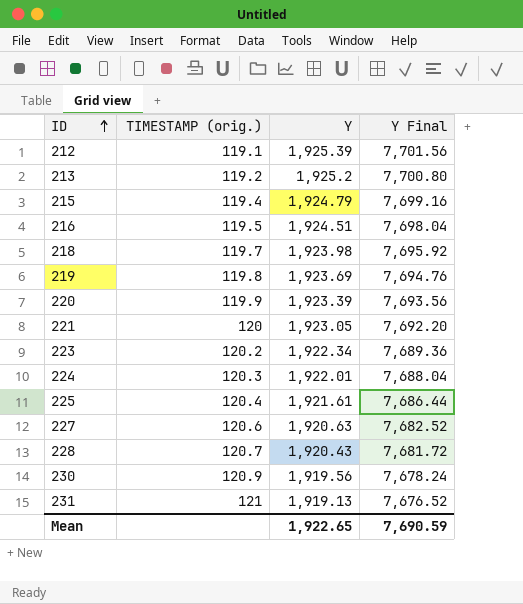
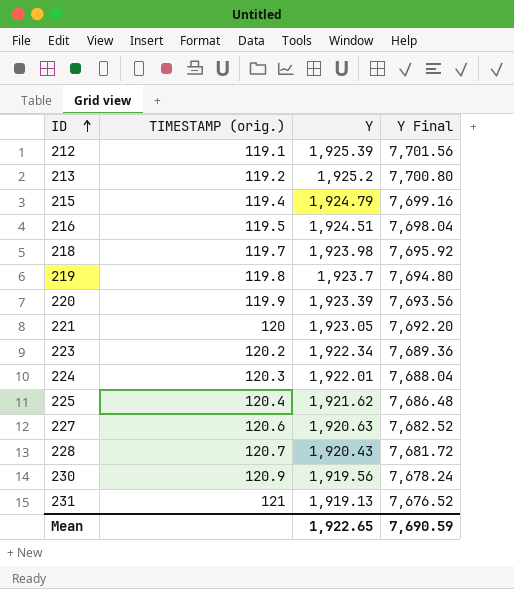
219 | Y: 1,923.69 -> 1,923.7
219 | Y Final: 7,694.76 -> 7,694.80
225 | Y: 1,921.61 -> 1,921.62
225 | Y Final: 7,686.44 -> 7,686.48

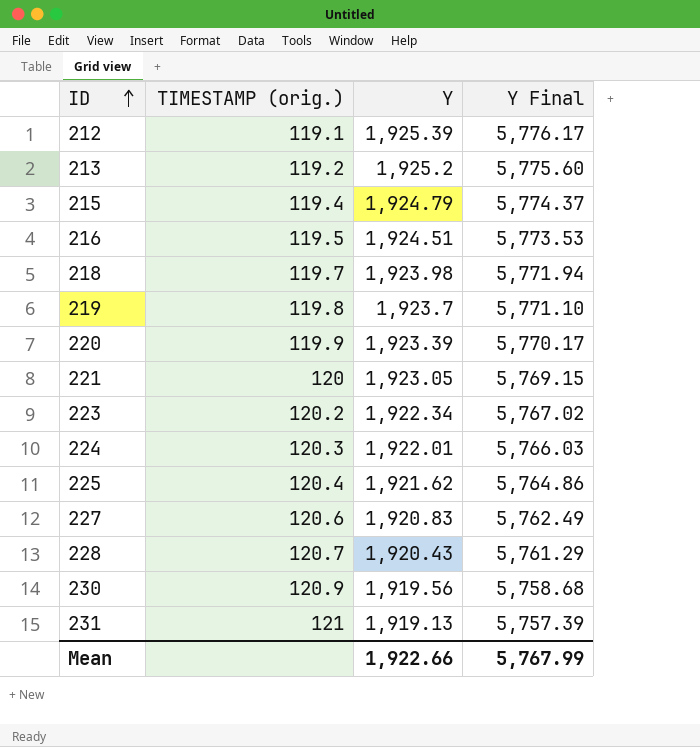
column Y Final | formula: [Y] * 4 -> [Y] * 3
227 | Y: 1,920.63 -> 1,920.83
Mean | Y: 1,922.65 -> 1,922.66
Mean | Y Final: 7,690.59 -> 5,767.99

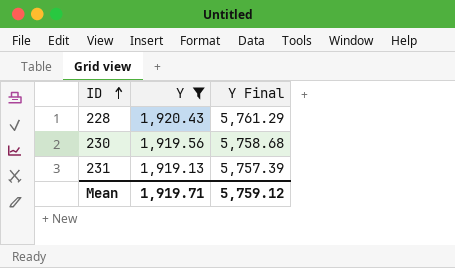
filter: none -> Y <= 1,920.43
column TIMESTAMP (orig.) | position: 2 -> none
Mean | Y: 1,922.66 -> 1,919.71
Mean | Y Final: 5,767.99 -> 5,759.12

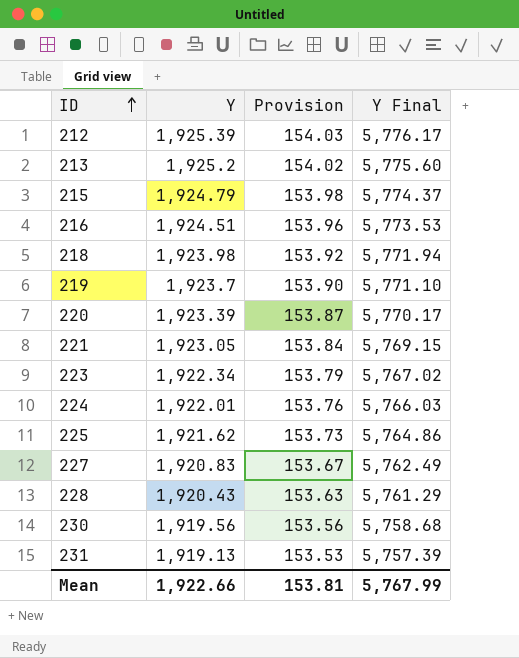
filter: Y <= 1,920.43 -> none
column Provision | formula: none -> [Y] * 0.08
Mean | Y: 1,919.71 -> 1,922.66
Mean | Y Final: 5,759.12 -> 5,767.99

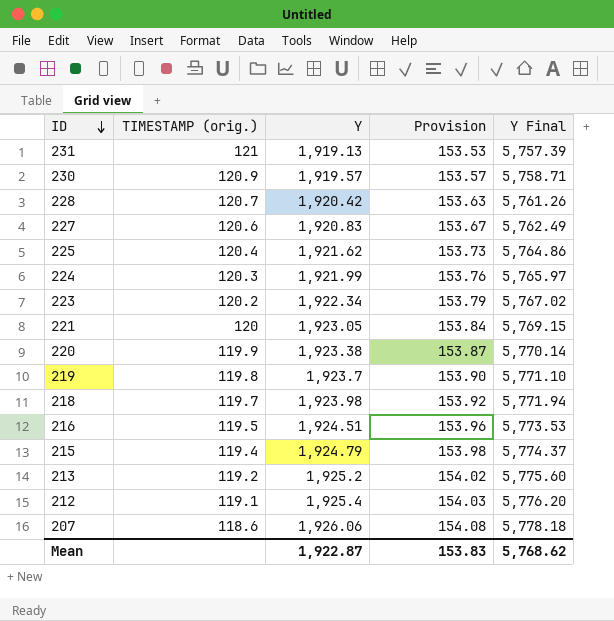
row order: ID ascending -> ID descending
column TIMESTAMP (orig.) | position: none -> 2
230 | Y: 1,919.56 -> 1,919.57
230 | Provision: 153.56 -> 153.57
230 | Y Final: 5,758.68 -> 5,758.71
228 | Y: 1,920.43 -> 1,920.42
228 | Y Final: 5,761.29 -> 5,761.26
224 | Y: 1,922.01 -> 1,921.99
224 | Y Final: 5,766.03 -> 5,765.97
220 | Y: 1,923.39 -> 1,923.38
220 | Y Final: 5,770.17 -> 5,770.14
212 | Y: 1,925.39 -> 1,925.4
212 | Y Final: 5,776.17 -> 5,776.20
row 207: none -> 118.6 | 1,926.06 | 154.08 | 5,778.18
Mean | Y: 1,922.66 -> 1,922.87
Mean | Provision: 153.81 -> 153.83
Mean | Y Final: 5,767.99 -> 5,768.62

